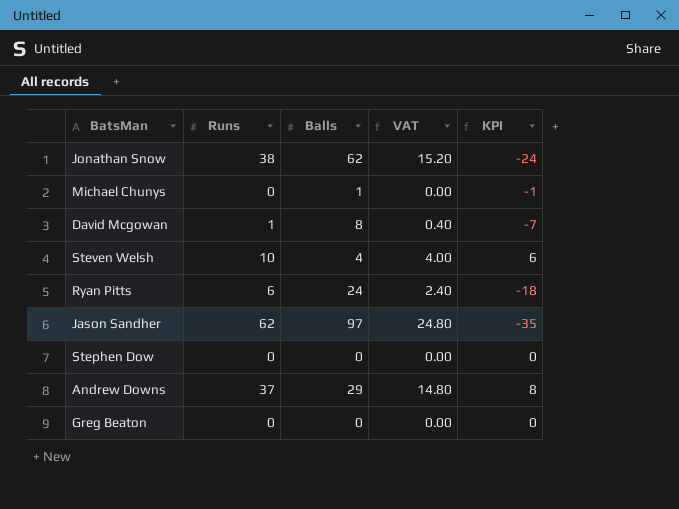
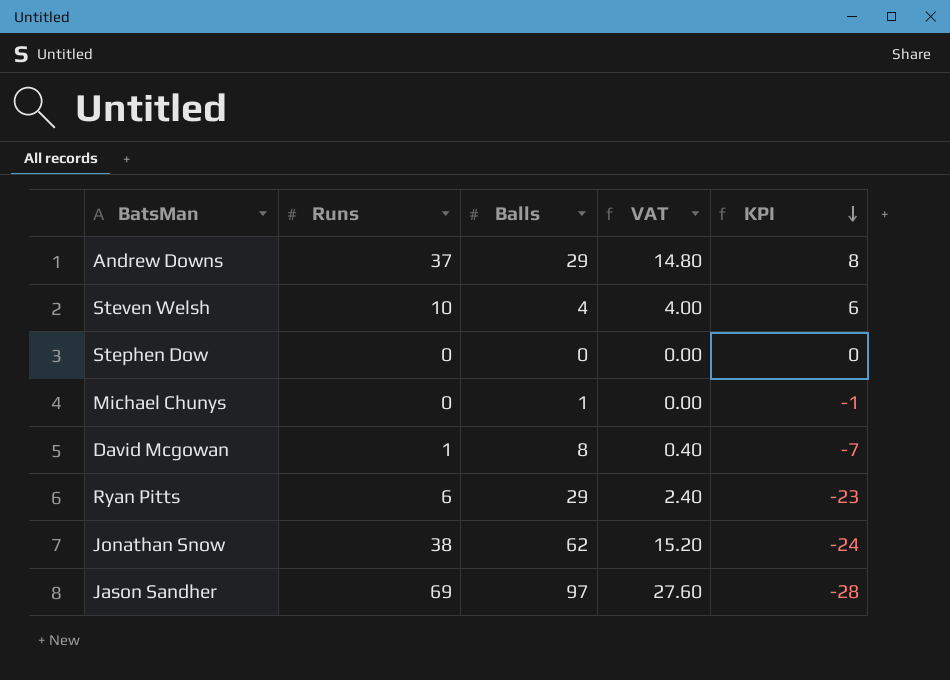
row order: none -> KPI descending
row Greg Beaton: 0 | 0 | 0.00 | 0 -> none
Ryan Pitts | Balls: 24 -> 29
Ryan Pitts | KPI: -18 -> -23
Jason Sandher | Runs: 62 -> 69
Jason Sandher | VAT: 24.80 -> 27.60
Jason Sandher | KPI: -35 -> -28

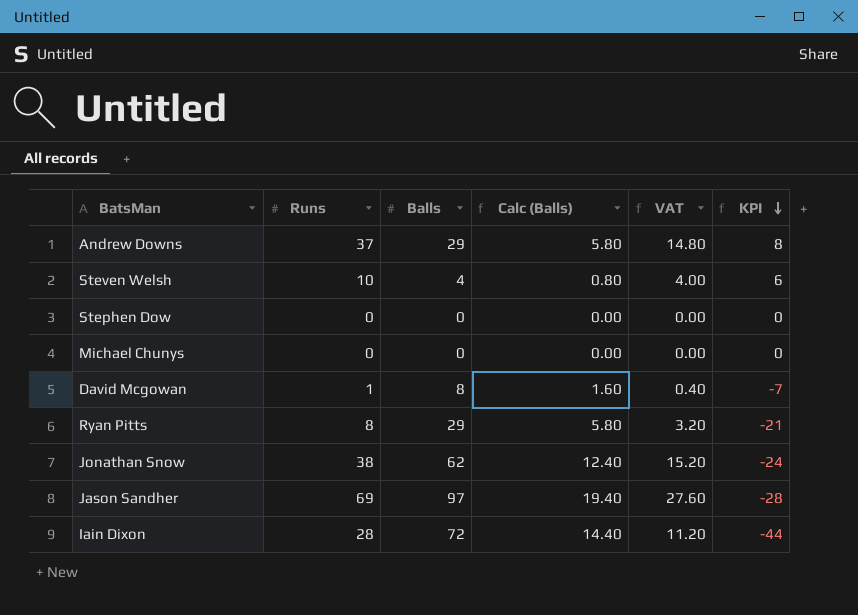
column Calc (Balls) | formula: none -> [Balls] * 0.2
Michael Chunys | Balls: 1 -> 0
Michael Chunys | KPI: -1 -> 0
Ryan Pitts | Runs: 6 -> 8
Ryan Pitts | VAT: 2.40 -> 3.20
Ryan Pitts | KPI: -23 -> -21
row Iain Dixon: none -> 28 | 72 | 14.40 | 11.20 | -44

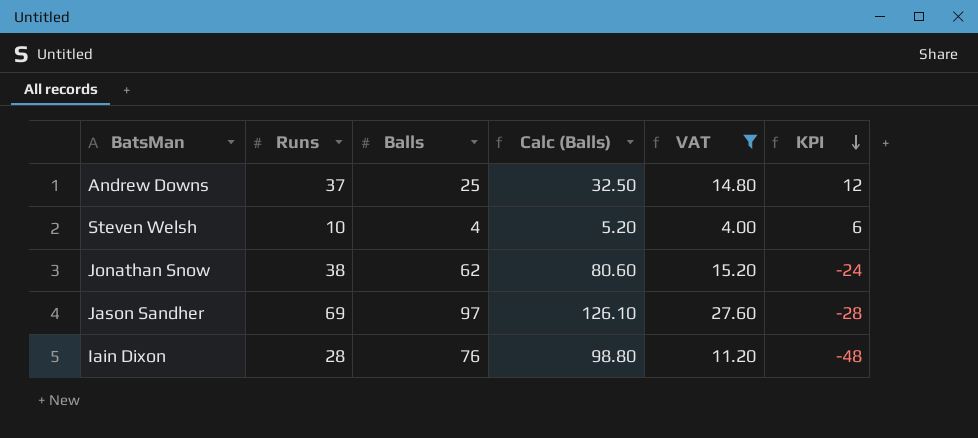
filter: none -> VAT >= 4.00
column Calc (Balls) | formula: [Balls] * 0.2 -> [Balls] * 1.3
Andrew Downs | Balls: 29 -> 25
Andrew Downs | KPI: 8 -> 12
Iain Dixon | Balls: 72 -> 76
Iain Dixon | KPI: -44 -> -48

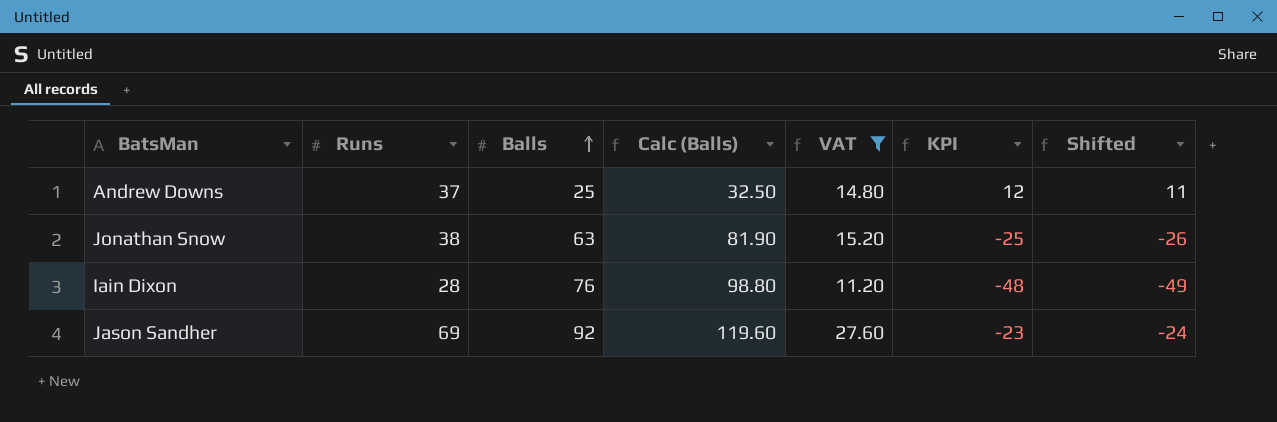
row order: KPI descending -> Balls ascending
column Shifted | formula: none -> [KPI] - 1
row Steven Welsh: 10 | 4 | 5.20 | 4.00 | 6 -> none
Jonathan Snow | Balls: 62 -> 63
Jonathan Snow | Calc (Balls): 80.60 -> 81.90
Jonathan Snow | KPI: -24 -> -25
Jason Sandher | Balls: 97 -> 92
Jason Sandher | Calc (Balls): 126.10 -> 119.60
Jason Sandher | KPI: -28 -> -23

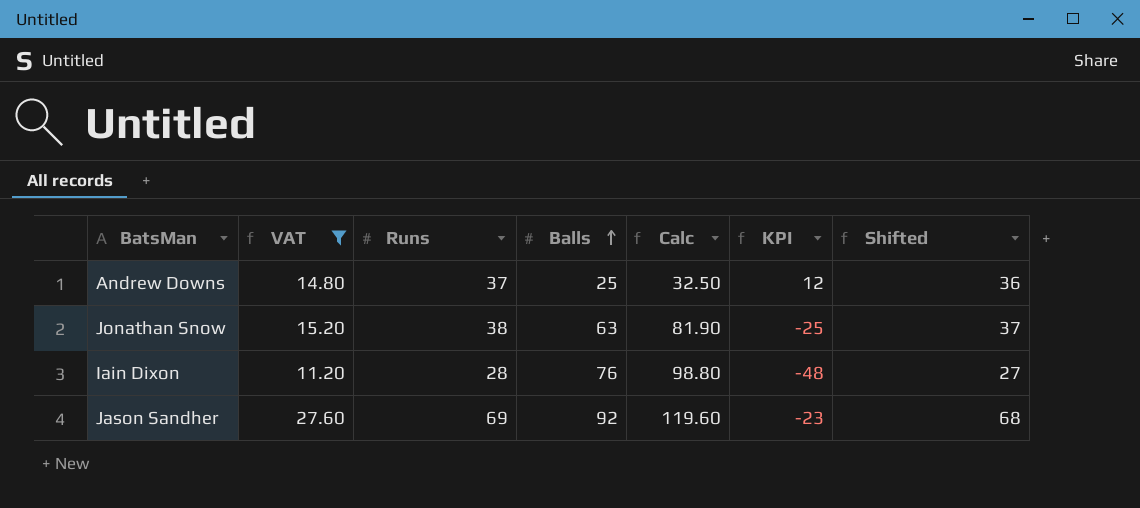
column VAT | position: 5 -> 2
column name: Calc (Balls) -> Calc
column Shifted | formula: [KPI] - 1 -> [Runs] - 1

